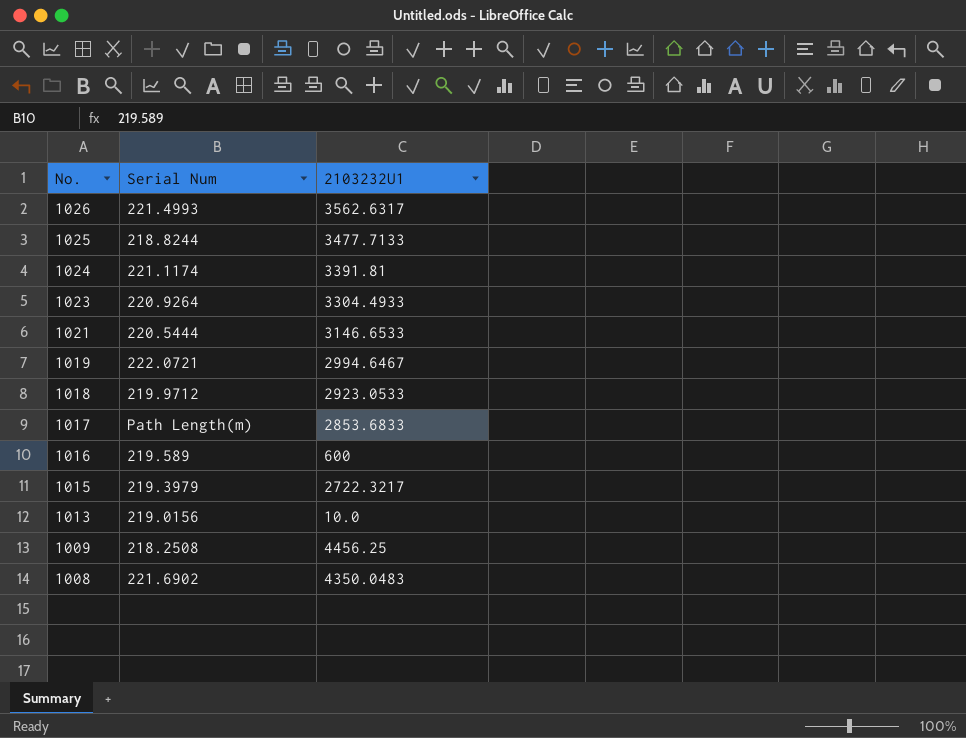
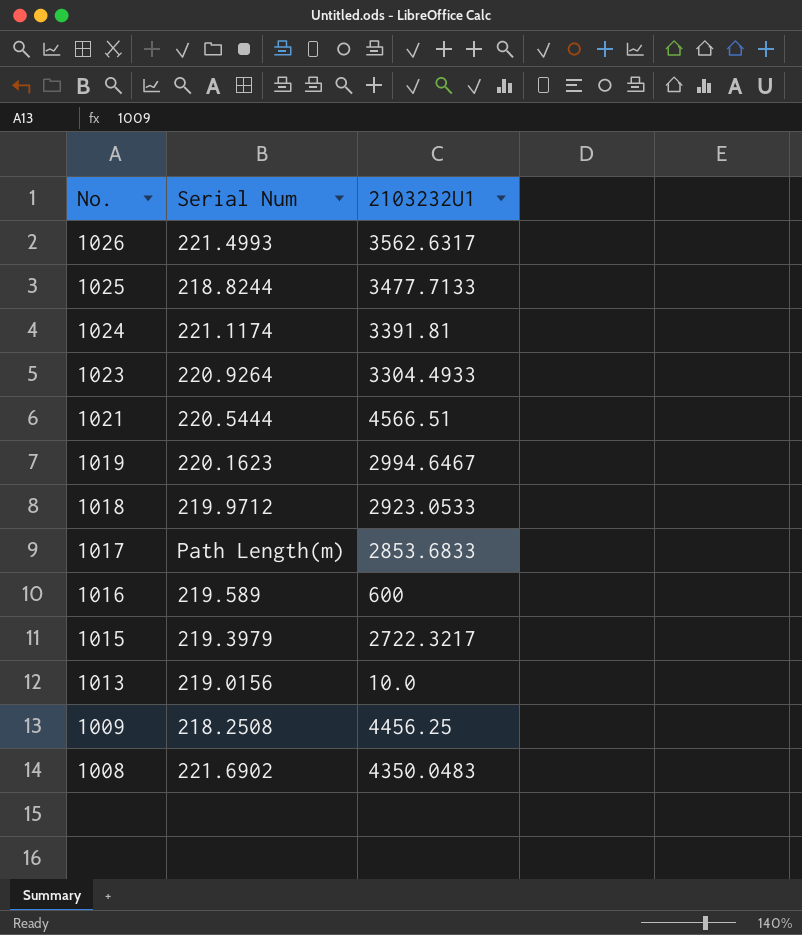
1021 | 2103232U1: 3146.6533 -> 4566.51
1019 | Serial Num: 222.0721 -> 220.1623

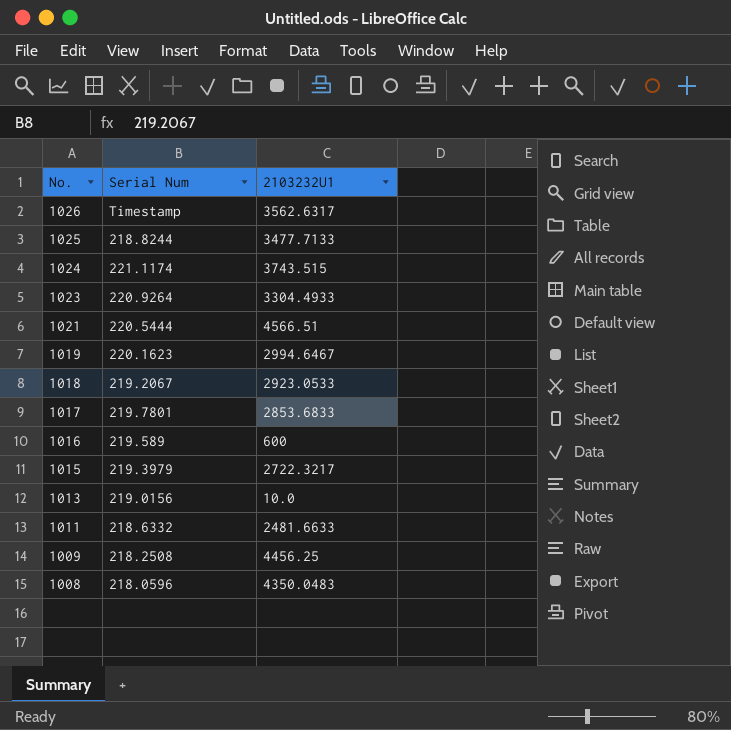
1026 | Serial Num: 221.4993 -> Timestamp
1024 | 2103232U1: 3391.81 -> 3743.515
1018 | Serial Num: 219.9712 -> 219.2067
1017 | Serial Num: Path Length(m) -> 219.7801
row 1011: none -> 218.6332 | 2481.6633
1008 | Serial Num: 221.6902 -> 218.0596

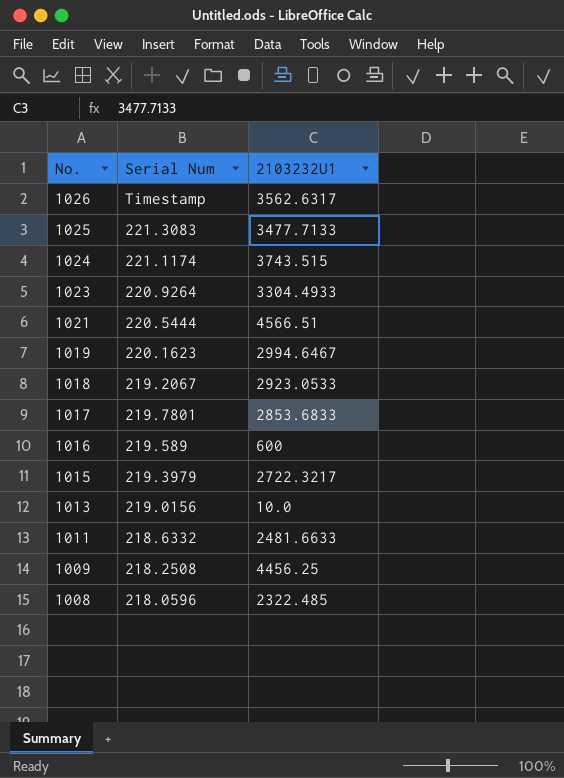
1025 | Serial Num: 218.8244 -> 221.3083
1008 | 2103232U1: 4350.0483 -> 2322.485

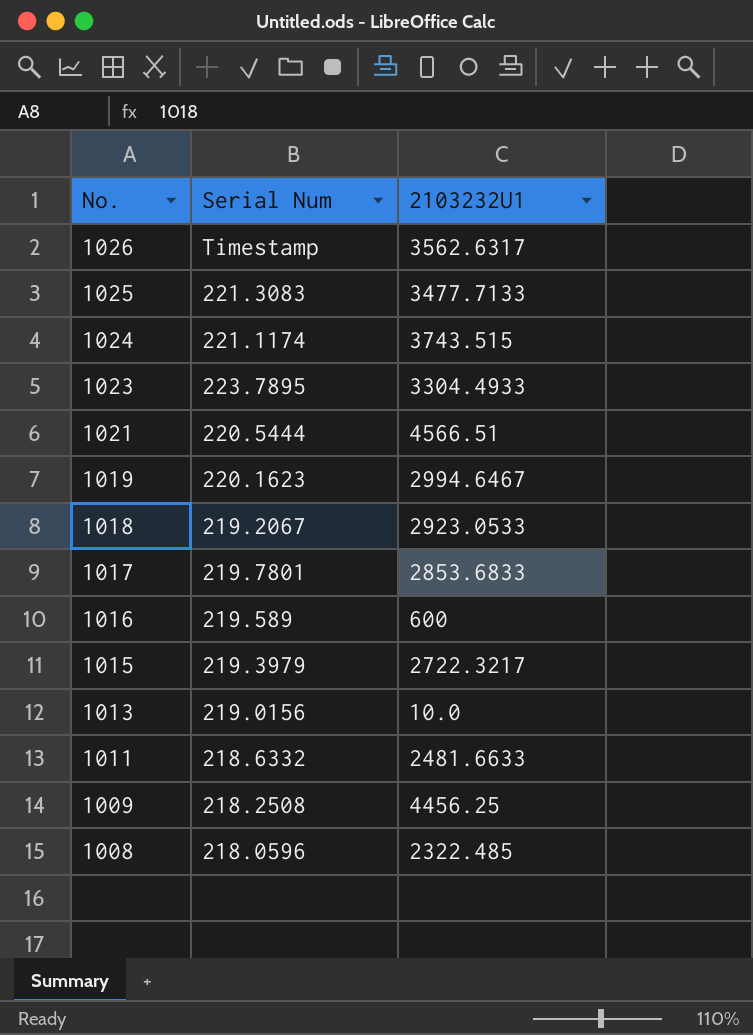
1023 | Serial Num: 220.9264 -> 223.7895

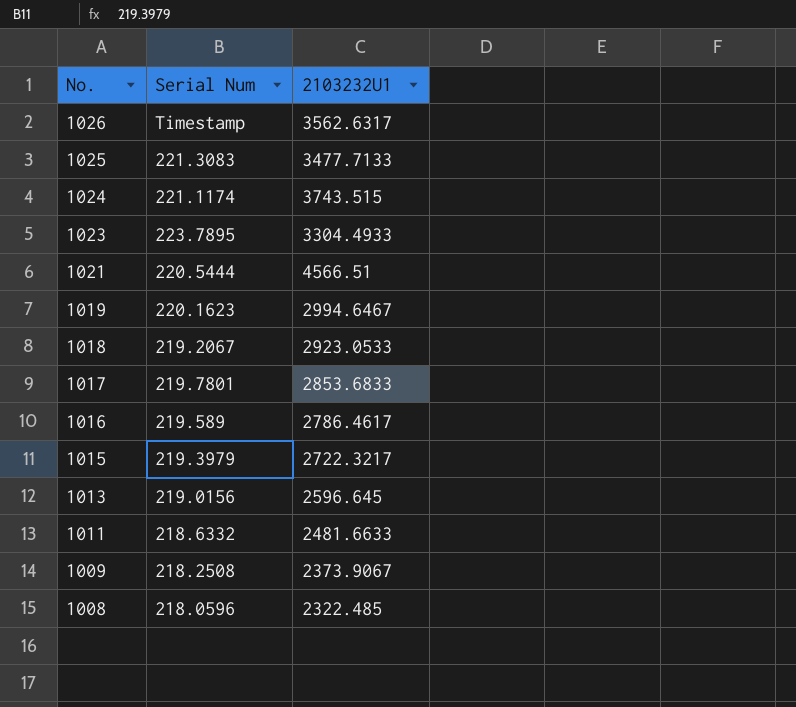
1016 | 2103232U1: 600 -> 2786.4617
1013 | 2103232U1: 10.0 -> 2596.645
1009 | 2103232U1: 4456.25 -> 2373.9067

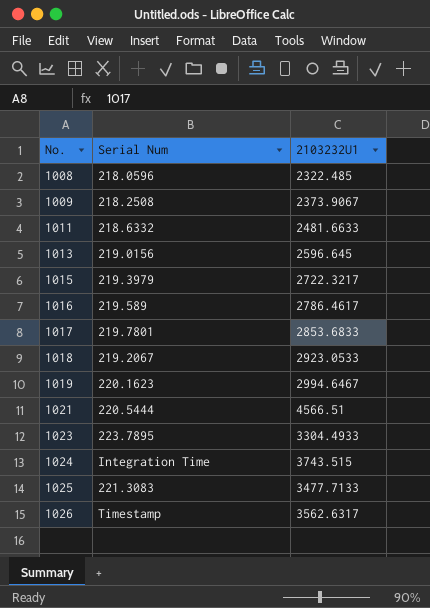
row order: No. descending -> No. ascending
1024 | Serial Num: 221.1174 -> Integration Time

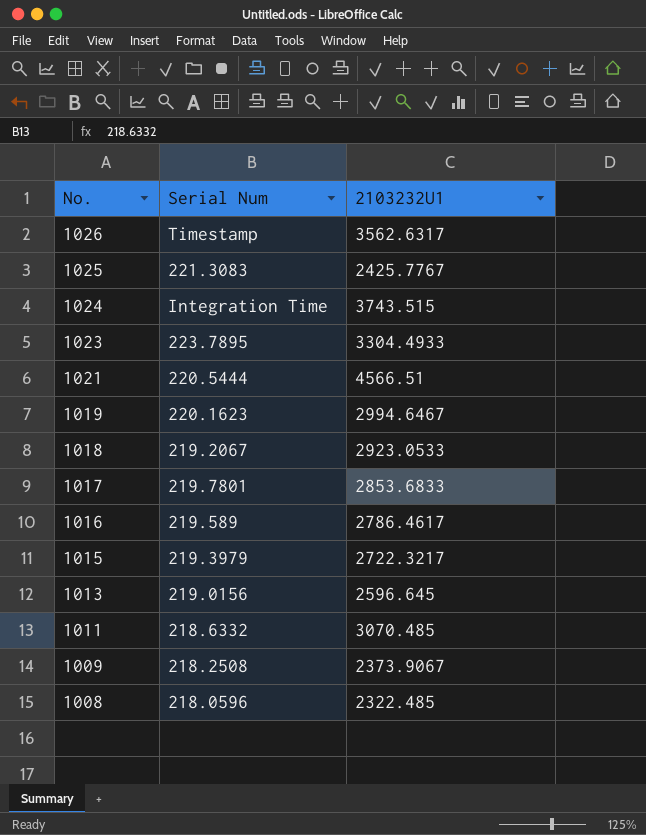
row order: No. ascending -> No. descending
1025 | 2103232U1: 3477.7133 -> 2425.7767
1011 | 2103232U1: 2481.6633 -> 3070.485

